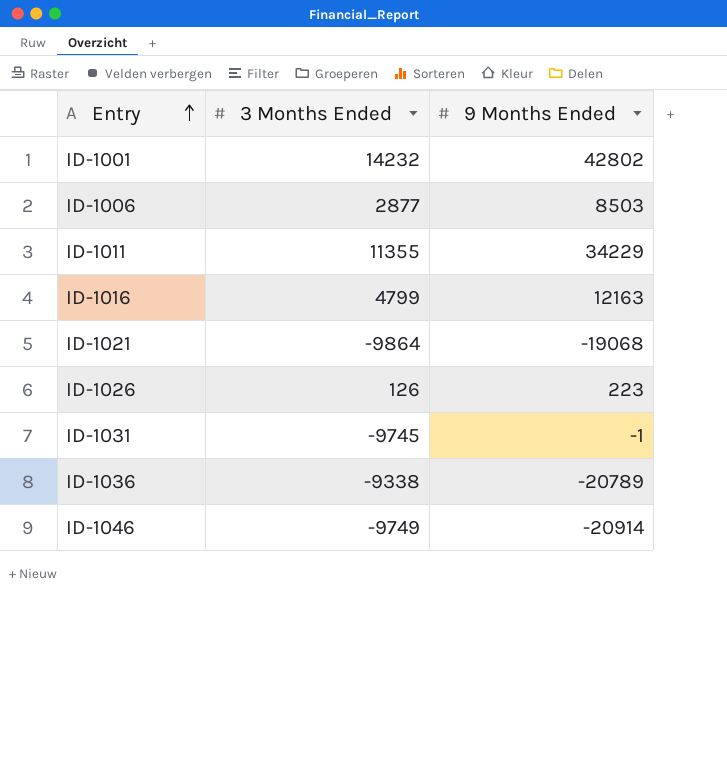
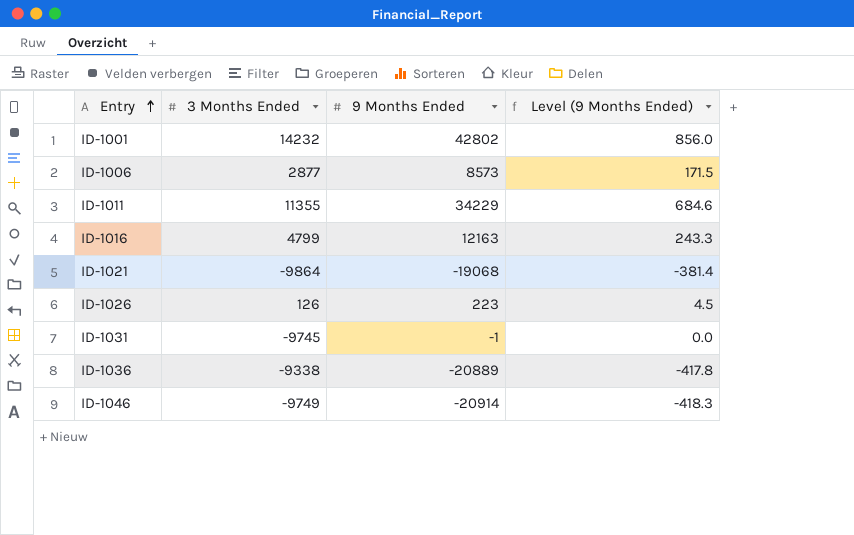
column Level (9 Months Ended) | formula: none -> [9 Months Ended] * 0.02
ID-1006 | 9 Months Ended: 8503 -> 8573
ID-1036 | 9 Months Ended: -20789 -> -20889

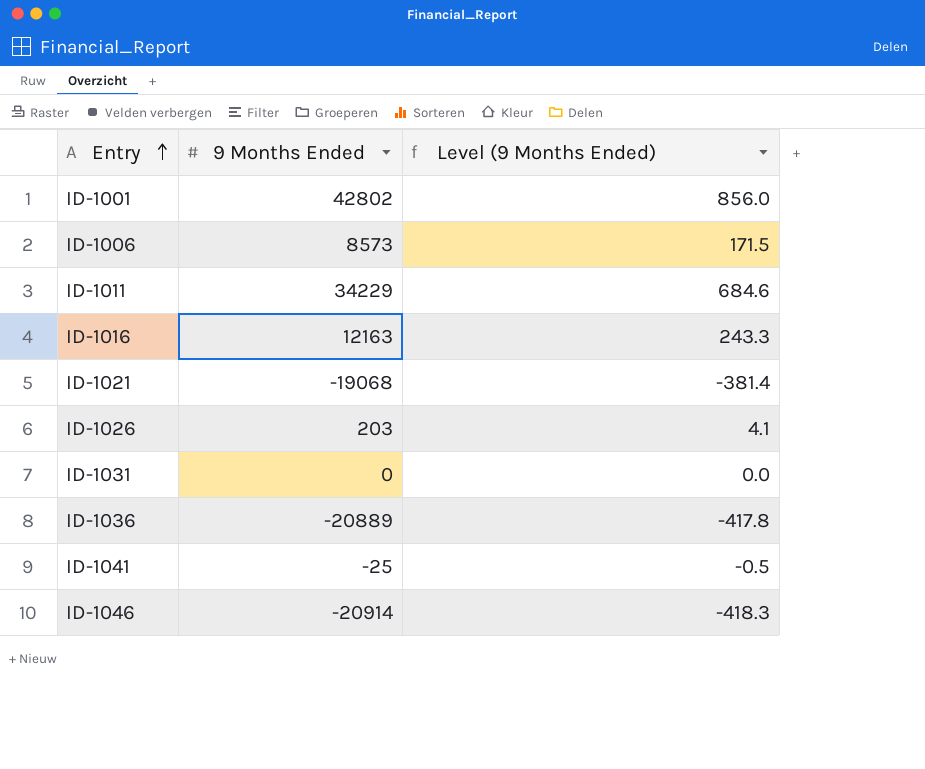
column 3 Months Ended | position: 2 -> none
ID-1026 | 9 Months Ended: 223 -> 203
ID-1026 | Level (9 Months Ended): 4.5 -> 4.1
ID-1031 | 9 Months Ended: -1 -> 0
row ID-1041: none -> -25 | -0.5

